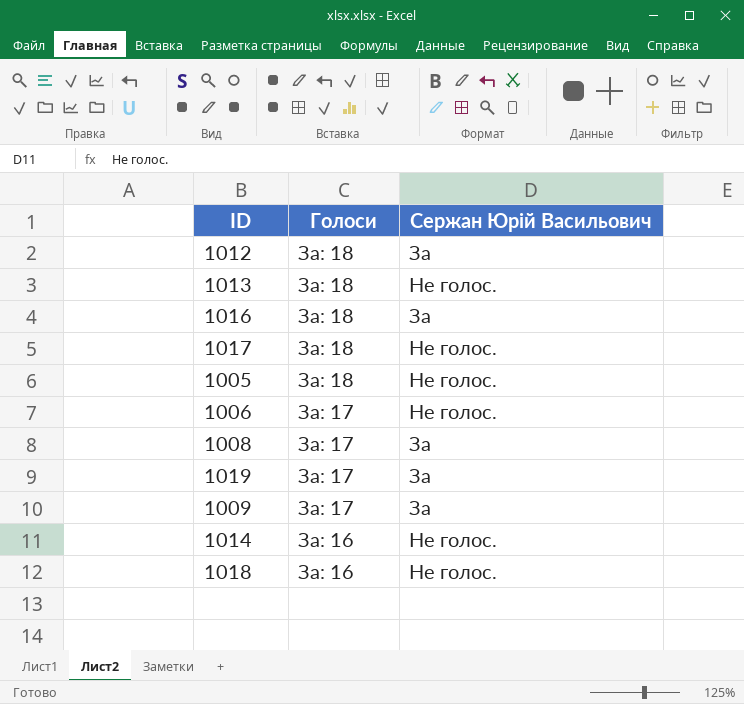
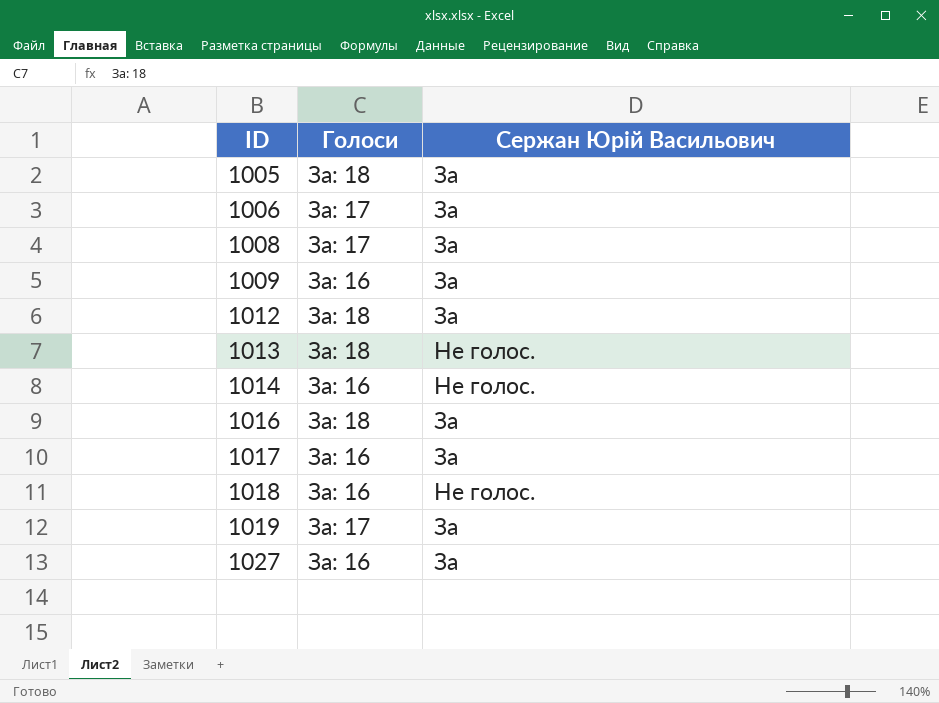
row order: Голоси descending -> ID ascending
1005 | Сержан Юрій Васильович: Не голос. -> За
1006 | Сержан Юрій Васильович: Не голос. -> За
1009 | Голоси: За: 17 -> За: 16
1017 | Голоси: За: 18 -> За: 16
1017 | Сержан Юрій Васильович: Не голос. -> За
row 1027: none -> За: 16 | За

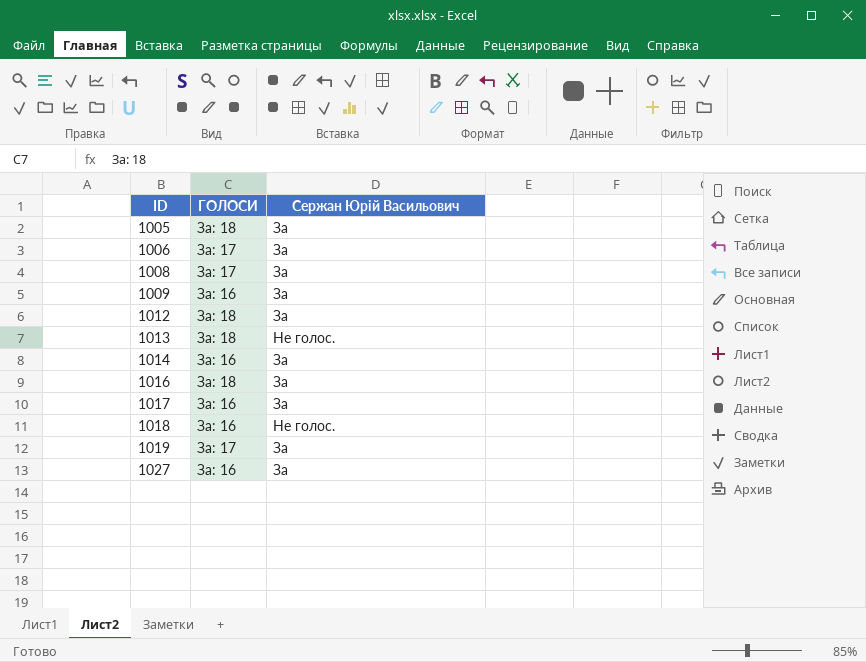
column name: Голоси -> ГОЛОСИ
1014 | Сержан Юрій Васильович: Не голос. -> За

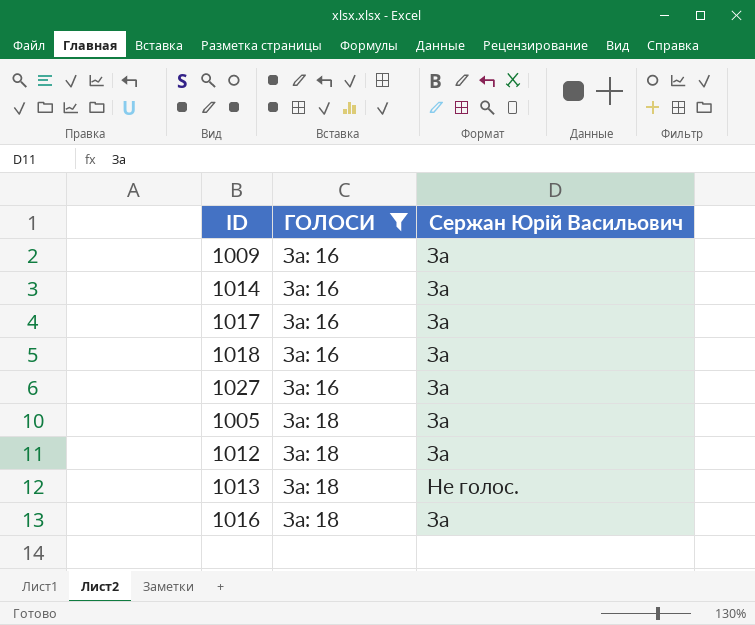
filter: none -> ГОЛОСИ != За: 17
row order: ID ascending -> ГОЛОСИ ascending
1018 | Сержан Юрій Васильович: Не голос. -> За

